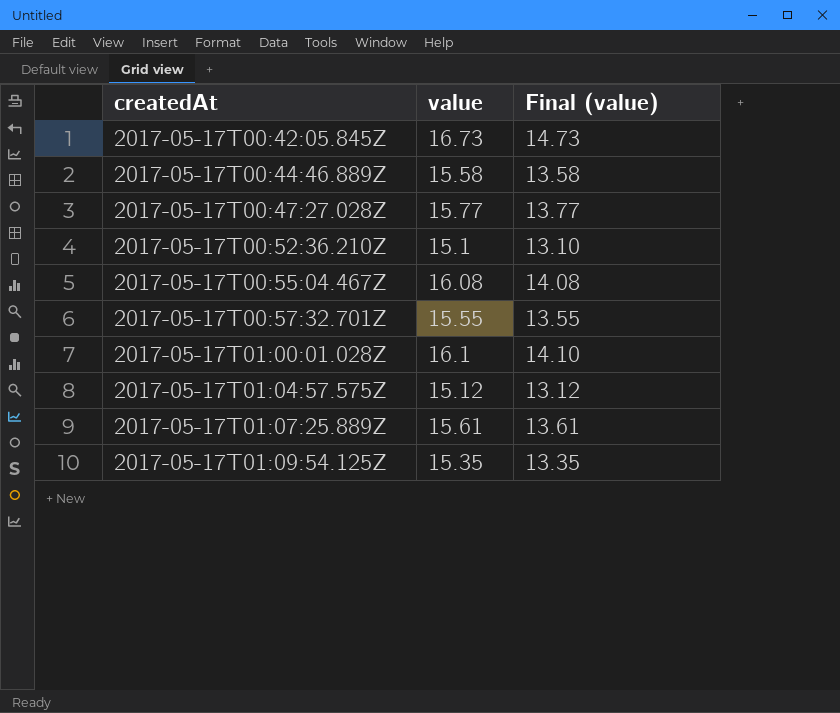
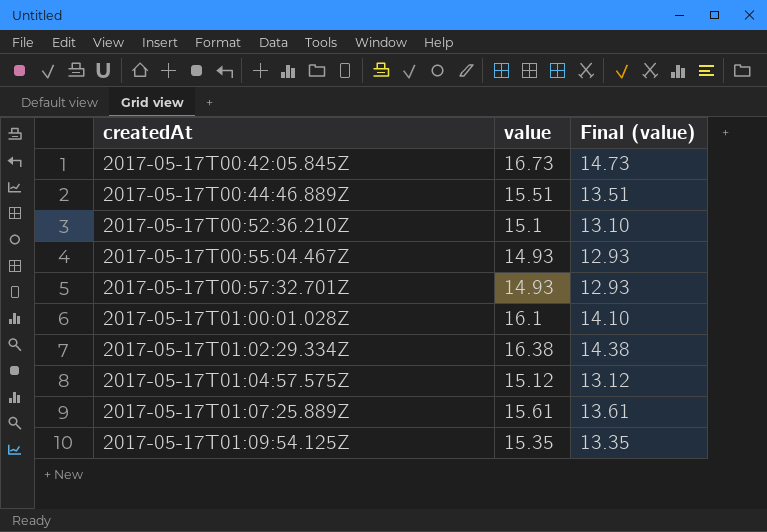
row 2017-05-17T00:47:27.028Z: 15.77 | 13.77 -> none
2017-05-17T00:44:46.889Z | value: 15.58 -> 15.51
2017-05-17T00:44:46.889Z | Final (value): 13.58 -> 13.51
2017-05-17T00:55:04.467Z | value: 16.08 -> 14.93
2017-05-17T00:55:04.467Z | Final (value): 14.08 -> 12.93
2017-05-17T00:57:32.701Z | value: 15.55 -> 14.93
2017-05-17T00:57:32.701Z | Final (value): 13.55 -> 12.93
row 2017-05-17T01:02:29.334Z: none -> 16.38 | 14.38

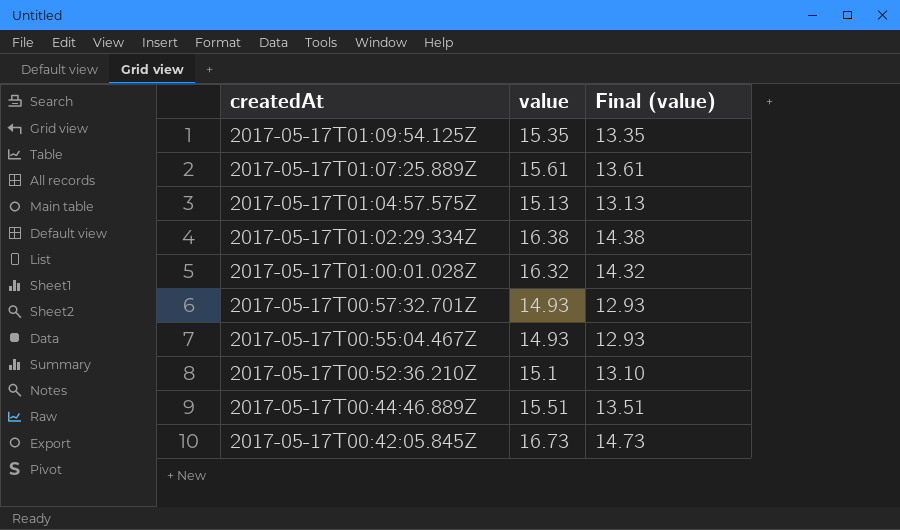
row order: createdAt ascending -> createdAt descending
2017-05-17T01:04:57.575Z | value: 15.12 -> 15.13
2017-05-17T01:04:57.575Z | Final (value): 13.12 -> 13.13
2017-05-17T01:00:01.028Z | value: 16.1 -> 16.32
2017-05-17T01:00:01.028Z | Final (value): 14.10 -> 14.32

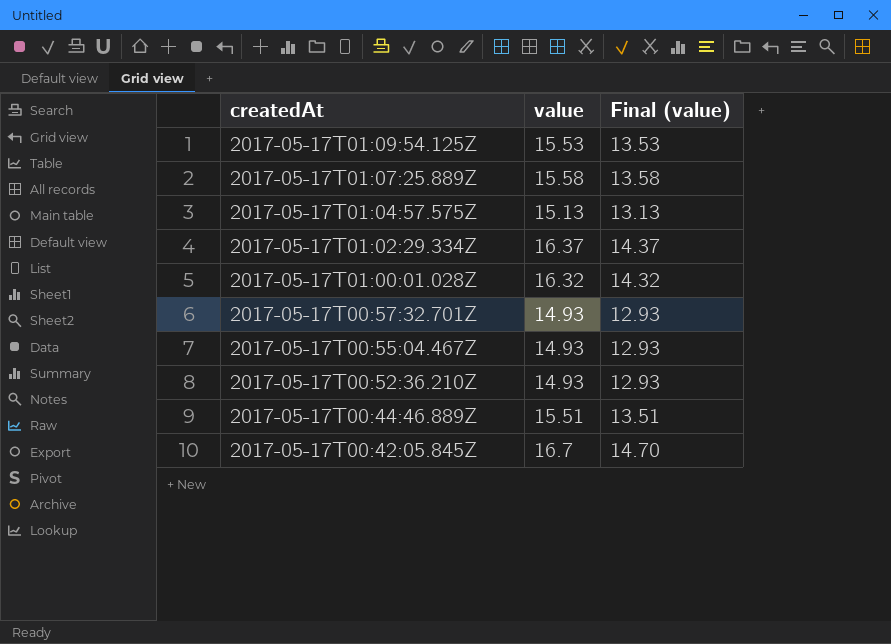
2017-05-17T01:09:54.125Z | value: 15.35 -> 15.53
2017-05-17T01:09:54.125Z | Final (value): 13.35 -> 13.53
2017-05-17T01:07:25.889Z | value: 15.61 -> 15.58
2017-05-17T01:07:25.889Z | Final (value): 13.61 -> 13.58
2017-05-17T01:02:29.334Z | value: 16.38 -> 16.37
2017-05-17T01:02:29.334Z | Final (value): 14.38 -> 14.37
2017-05-17T00:52:36.210Z | value: 15.1 -> 14.93
2017-05-17T00:52:36.210Z | Final (value): 13.10 -> 12.93
2017-05-17T00:42:05.845Z | value: 16.73 -> 16.7
2017-05-17T00:42:05.845Z | Final (value): 14.73 -> 14.70

